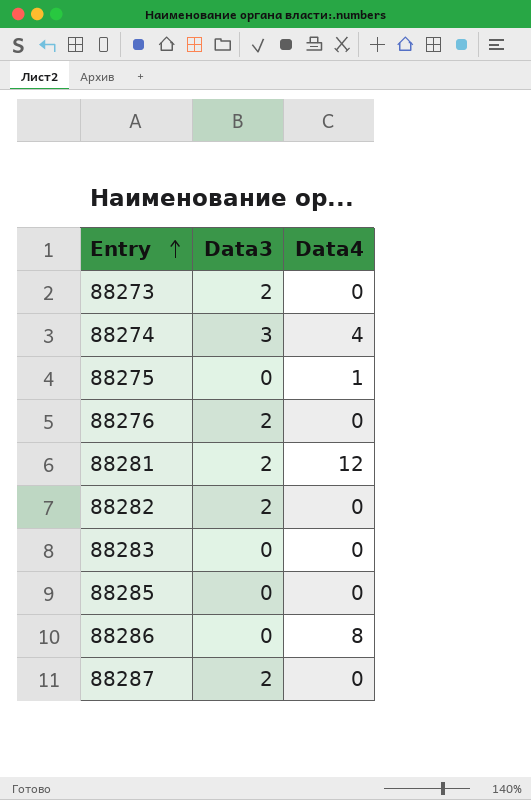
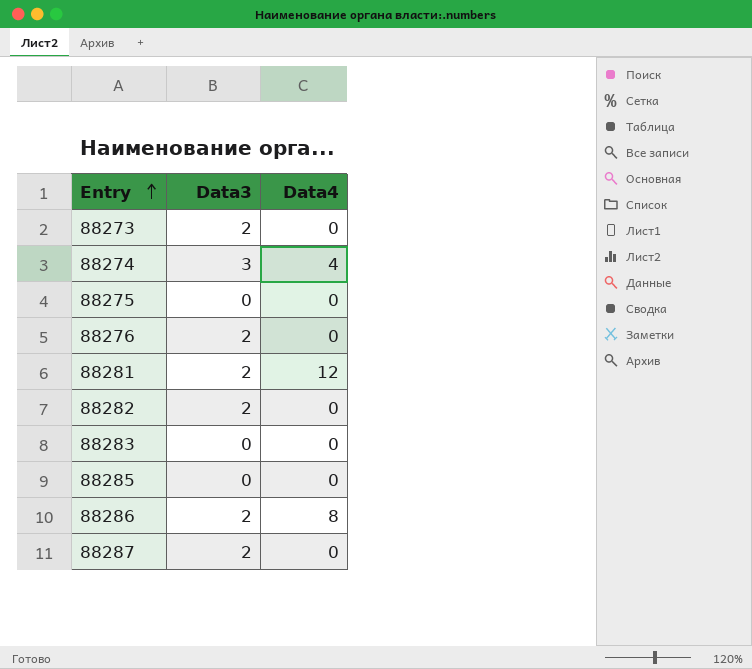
88275 | Data4: 1 -> 0
88286 | Data3: 0 -> 2

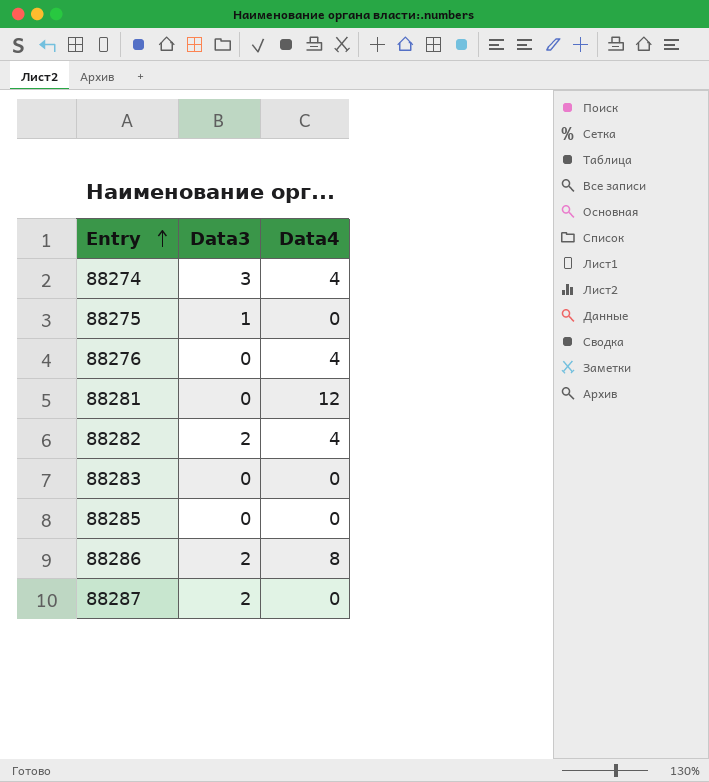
row 88273: 2 | 0 -> none
88275 | Data3: 0 -> 1
88276 | Data3: 2 -> 0
88276 | Data4: 0 -> 4
88281 | Data3: 2 -> 0
88282 | Data4: 0 -> 4

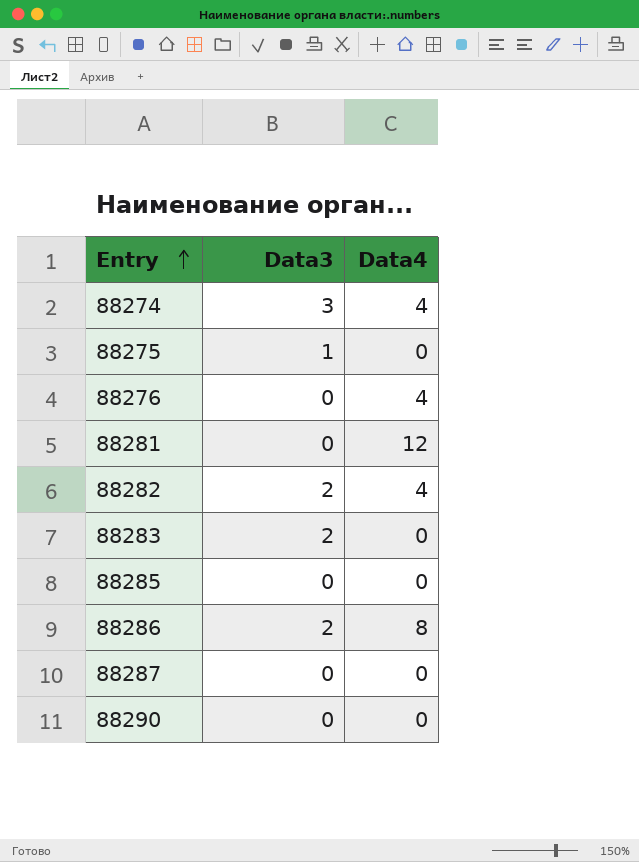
88283 | Data3: 0 -> 2
88287 | Data3: 2 -> 0
row 88290: none -> 0 | 0

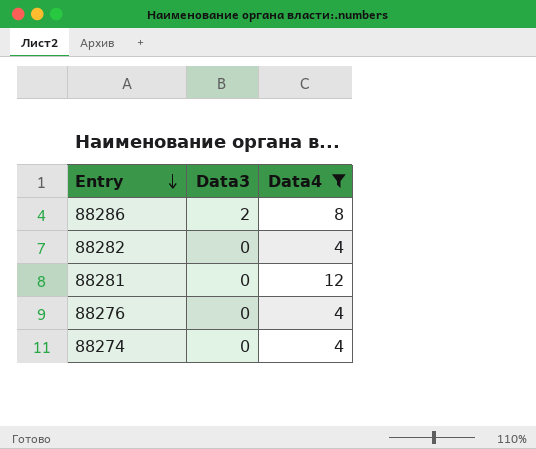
filter: none -> Data4 != 0
row order: Entry ascending -> Entry descending
88282 | Data3: 2 -> 0
88274 | Data3: 3 -> 0

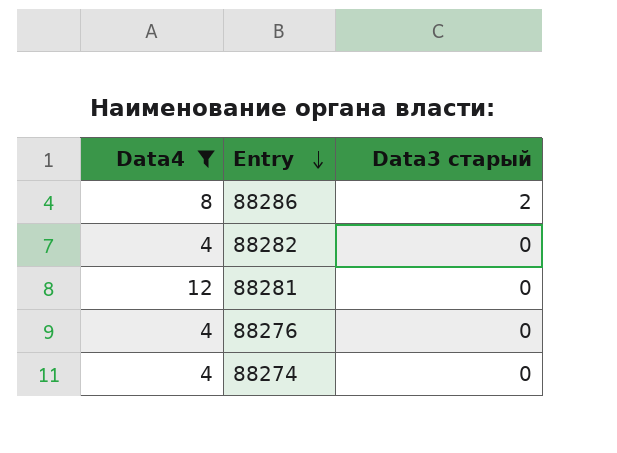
column Data4 | position: 3 -> 1
column name: Data3 -> Data3 старый

